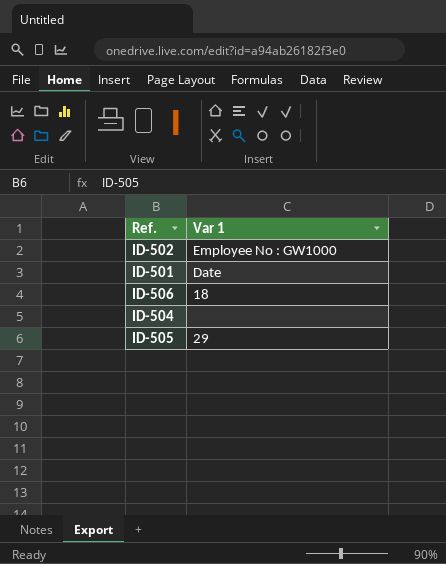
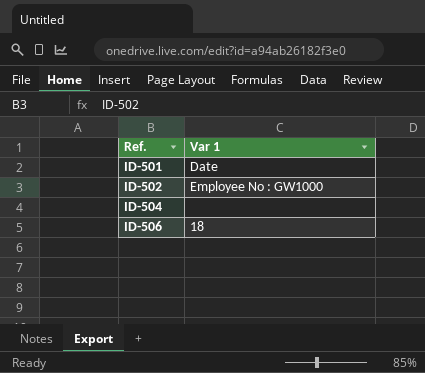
row order: none -> Ref. ascending
row ID-505: 29 -> none

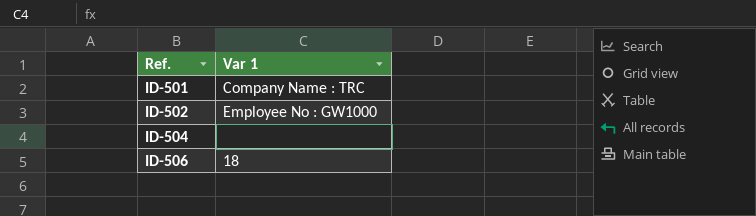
ID-501 | Var 1: Date -> Company Name : TRC

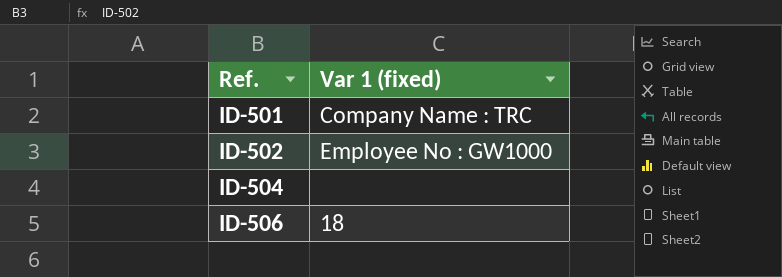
column name: Var 1 -> Var 1 (fixed)

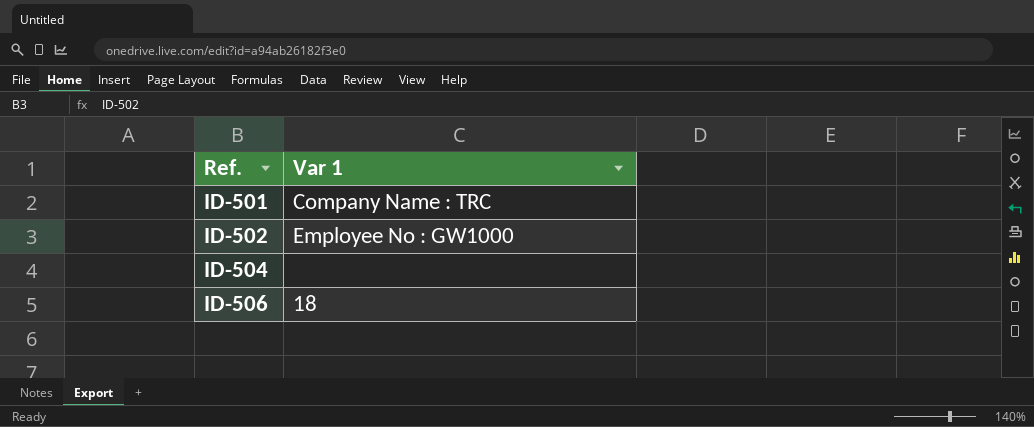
column name: Var 1 (fixed) -> Var 1

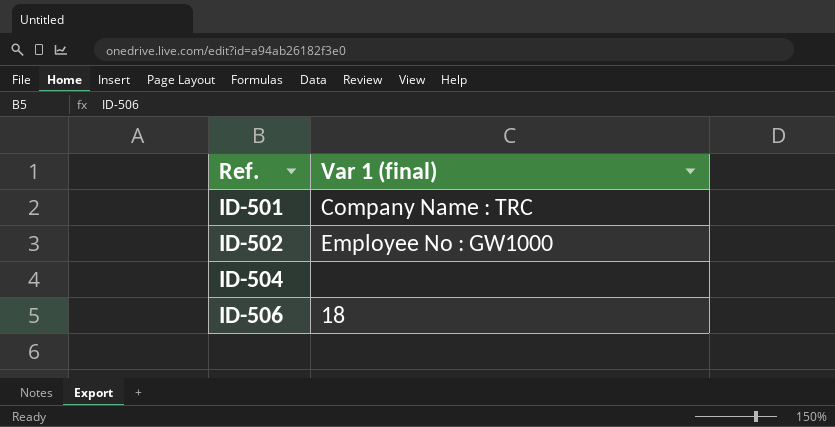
column name: Var 1 -> Var 1 (final)

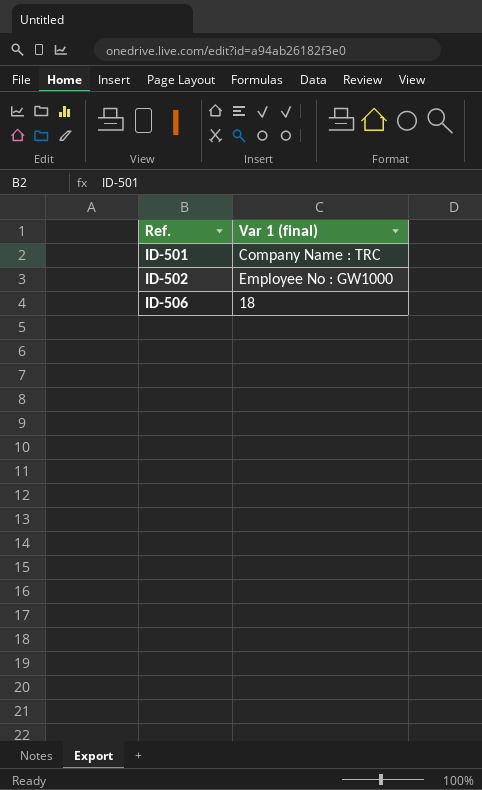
row ID-504: none -> none

